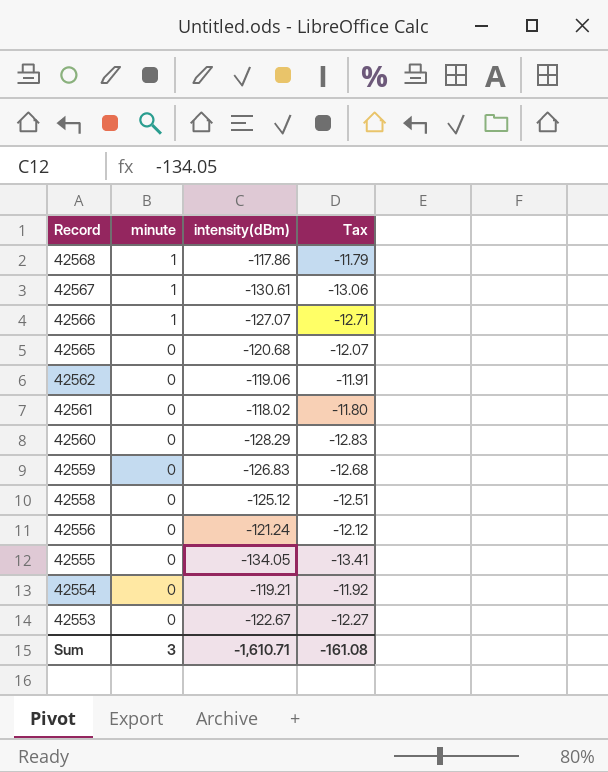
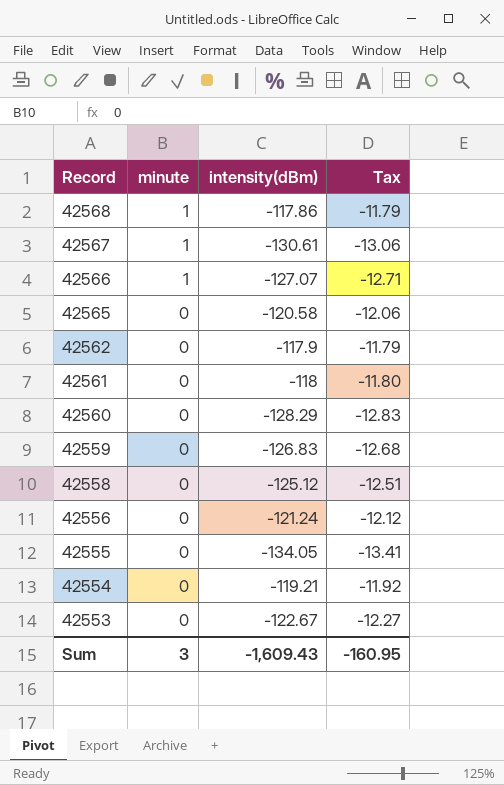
42565 | intensity(dBm): -120.68 -> -120.58
42565 | Tax: -12.07 -> -12.06
42562 | intensity(dBm): -119.06 -> -117.9
42562 | Tax: -11.91 -> -11.79
42561 | intensity(dBm): -118.02 -> -118
Sum | intensity(dBm): -1,610.71 -> -1,609.43
Sum | Tax: -161.08 -> -160.95

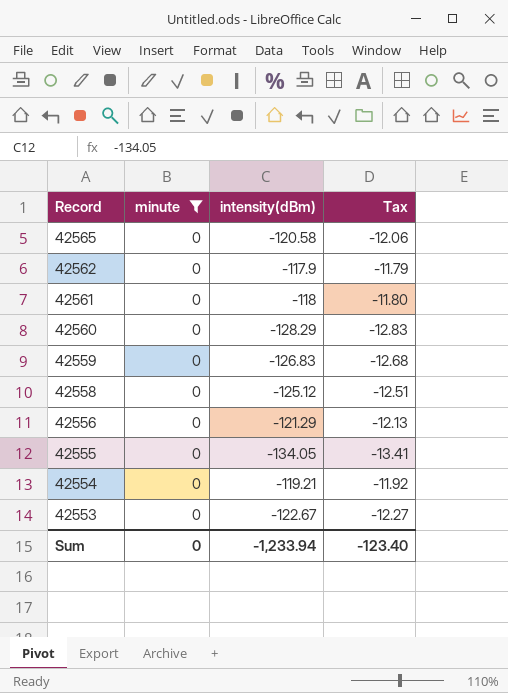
filter: none -> minute = 0
42556 | intensity(dBm): -121.24 -> -121.29
42556 | Tax: -12.12 -> -12.13
Sum | minute: 3 -> 0
Sum | intensity(dBm): -1,609.43 -> -1,233.94
Sum | Tax: -160.95 -> -123.40

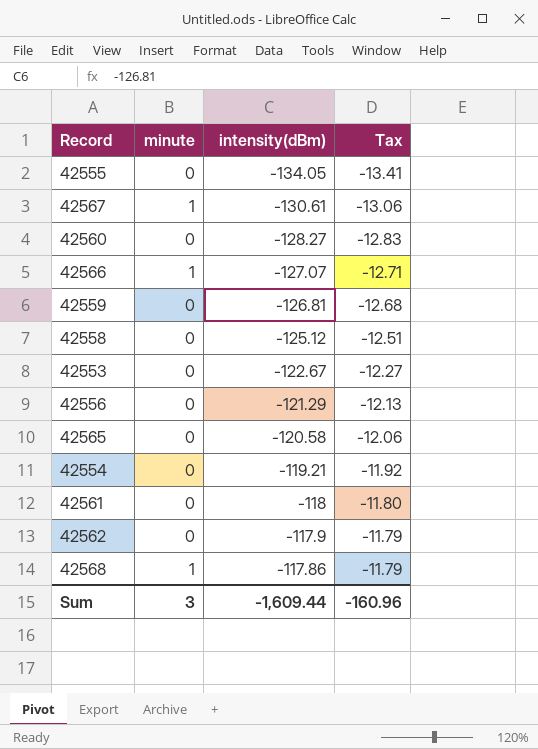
filter: minute = 0 -> none
row order: Record descending -> intensity(dBm) ascending
42560 | intensity(dBm): -128.29 -> -128.27
42559 | intensity(dBm): -126.83 -> -126.81
Sum | minute: 0 -> 3
Sum | intensity(dBm): -1,233.94 -> -1,609.44
Sum | Tax: -123.40 -> -160.96

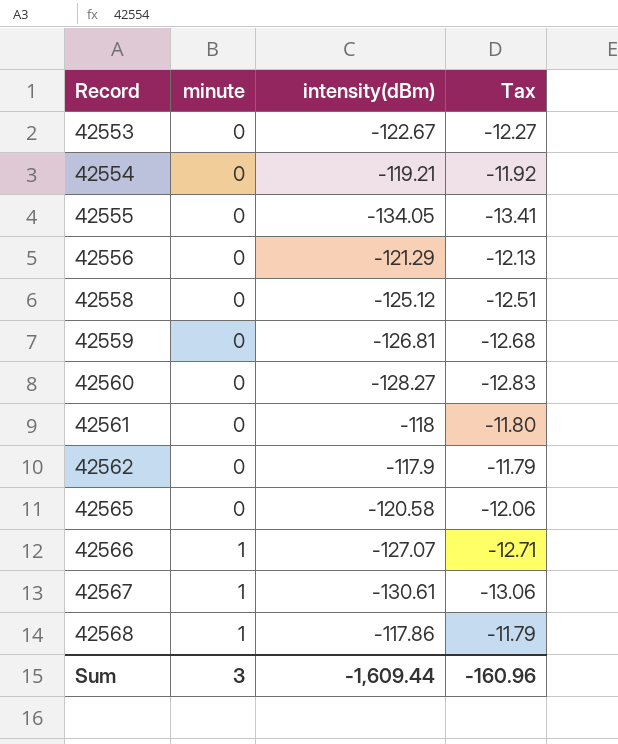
row order: intensity(dBm) ascending -> Record ascending

